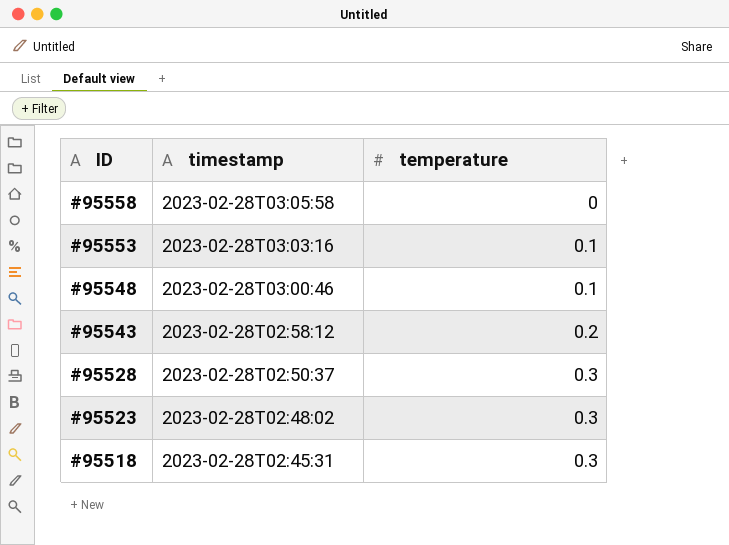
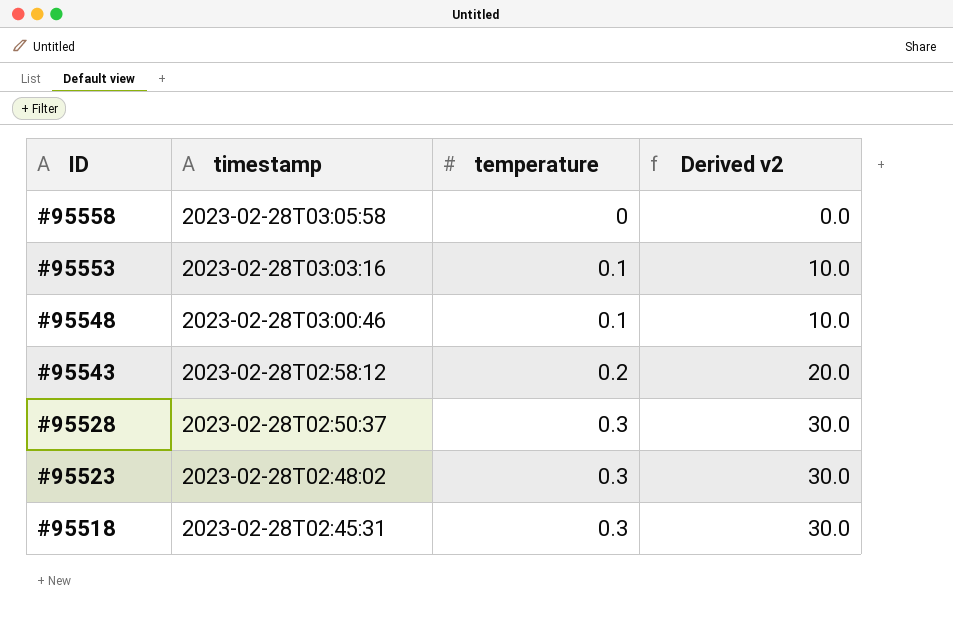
column Derived v2 | formula: none -> [temperature] * 100

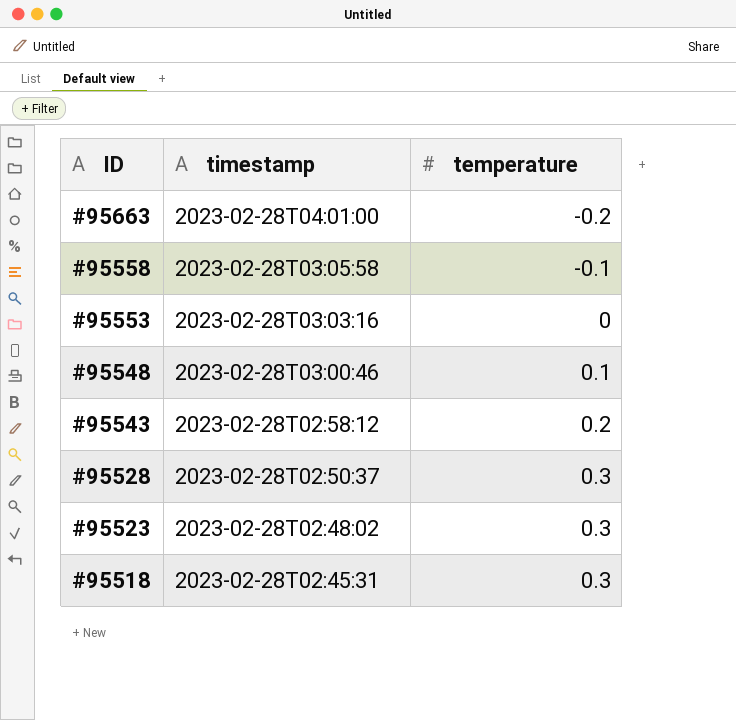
column Derived v2 | formula: [temperature] * 100 -> none
row #95663: none -> 2023-02-28T04:01:00 | -0.2
#95558 | temperature: 0 -> -0.1
#95553 | temperature: 0.1 -> 0

